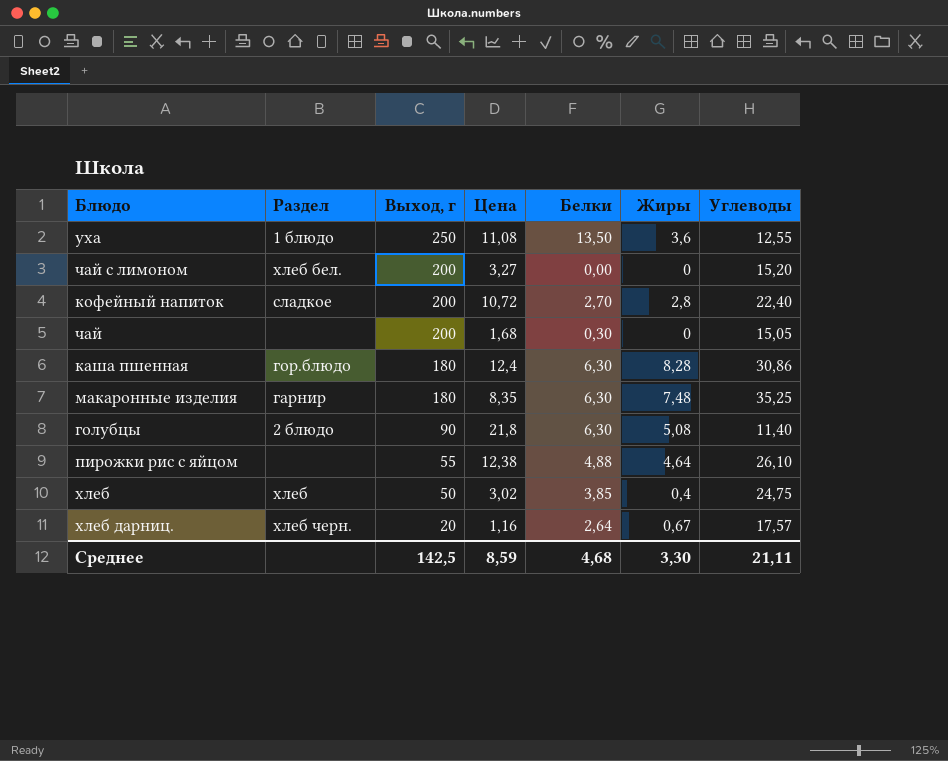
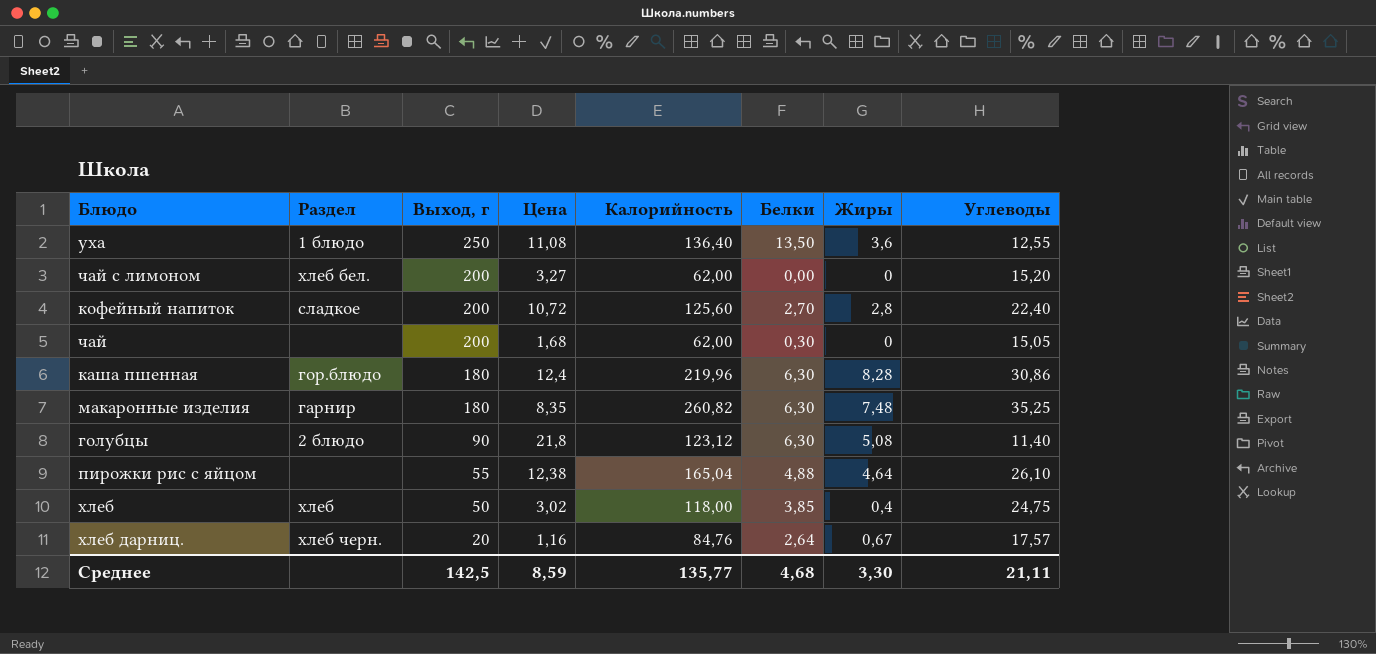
column Калорийность | position: none -> 5

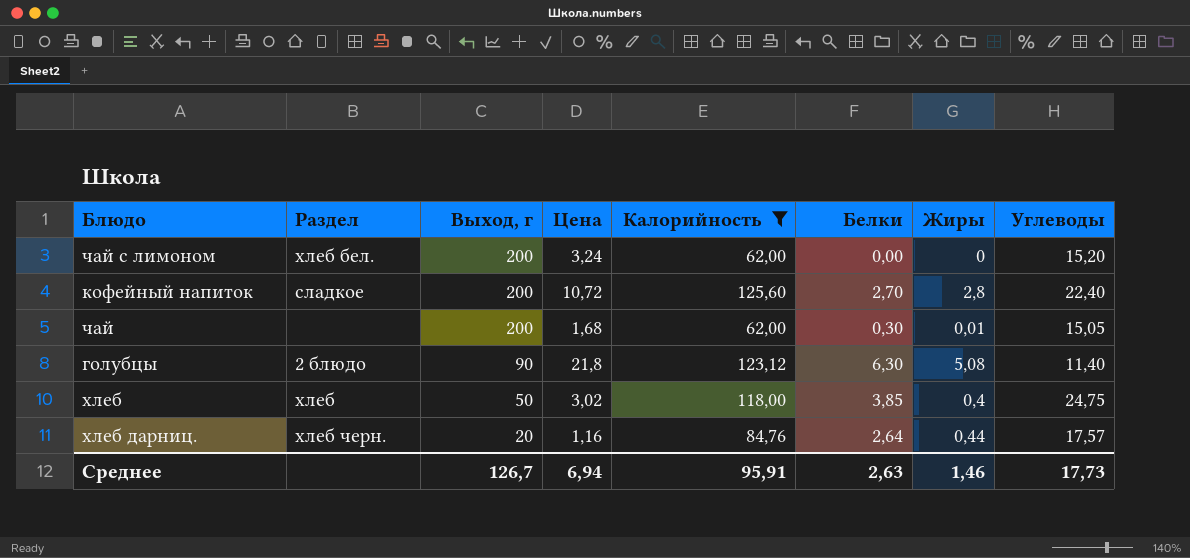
filter: none -> Калорийность <= 125,60
чай с лимоном | Цена: 3,27 -> 3,24
чай | Жиры: 0 -> 0,01
хлеб дарниц. | Жиры: 0,67 -> 0,44
Среднее | Выход, г: 142,5 -> 126,7
Среднее | Цена: 8,59 -> 6,94
Среднее | Калорийность: 135,77 -> 95,91
Среднее | Белки: 4,68 -> 2,63
Среднее | Жиры: 3,30 -> 1,46
Среднее | Углеводы: 21,11 -> 17,73

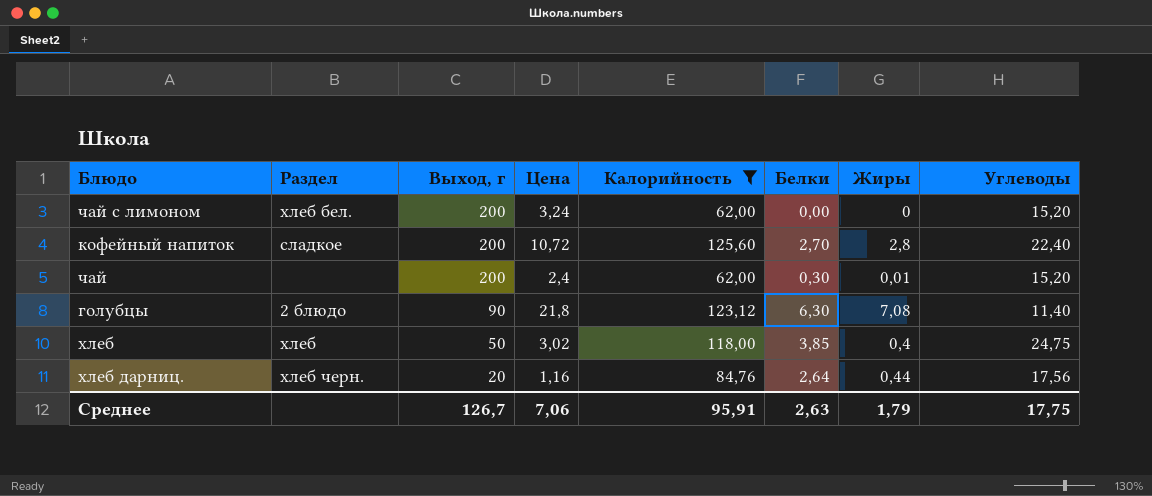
чай | Цена: 1,68 -> 2,4
чай | Углеводы: 15,05 -> 15,20
голубцы | Жиры: 5,08 -> 7,08
хлеб дарниц. | Углеводы: 17,57 -> 17,56
Среднее | Цена: 6,94 -> 7,06
Среднее | Жиры: 1,46 -> 1,79
Среднее | Углеводы: 17,73 -> 17,75

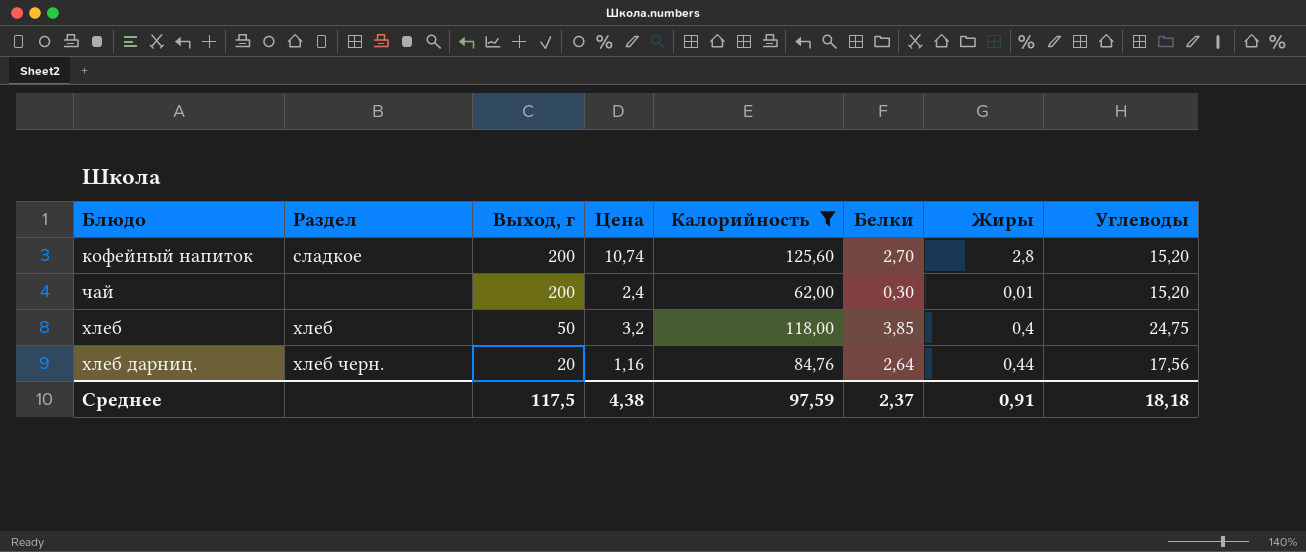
row чай с лимоном: хлеб бел. | 200 | 3,24 | 62,00 | 0,00 | 0 | 15,20 -> none
row голубцы: 2 блюдо | 90 | 21,8 | 123,12 | 6,30 | 7,08 | 11,40 -> none
кофейный напиток | Цена: 10,72 -> 10,74
кофейный напиток | Углеводы: 22,40 -> 15,20
хлеб | Цена: 3,02 -> 3,2
Среднее | Выход, г: 126,7 -> 117,5
Среднее | Цена: 7,06 -> 4,38
Среднее | Калорийность: 95,91 -> 97,59
Среднее | Белки: 2,63 -> 2,37
Среднее | Жиры: 1,79 -> 0,91
Среднее | Углеводы: 17,75 -> 18,18

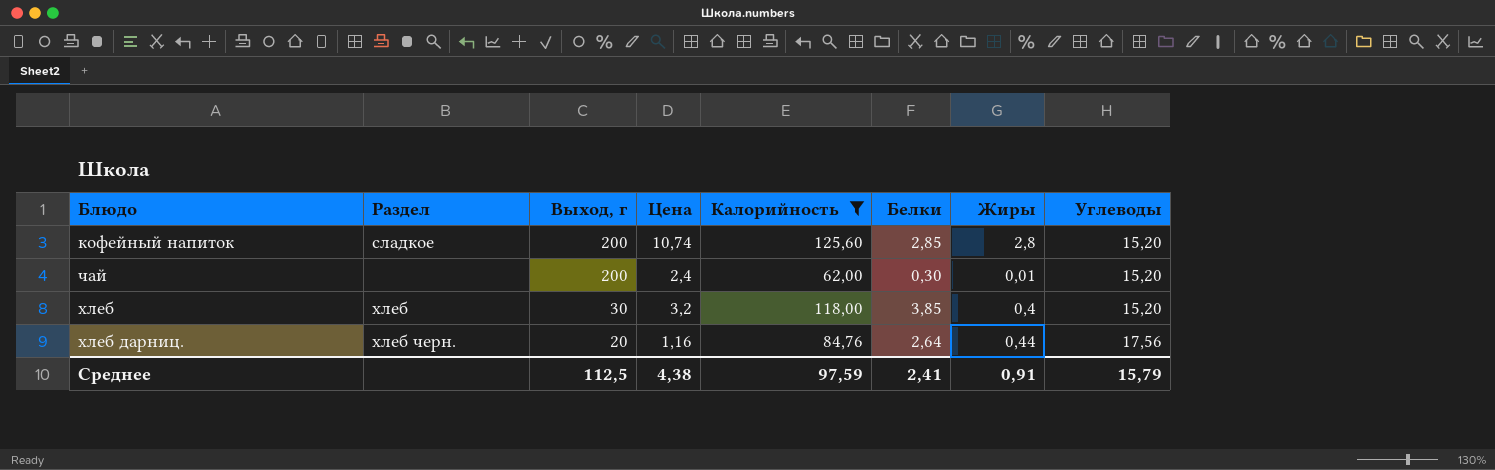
кофейный напиток | Белки: 2,70 -> 2,85
хлеб | Выход, г: 50 -> 30
хлеб | Углеводы: 24,75 -> 15,20
Среднее | Выход, г: 117,5 -> 112,5
Среднее | Белки: 2,37 -> 2,41
Среднее | Углеводы: 18,18 -> 15,79

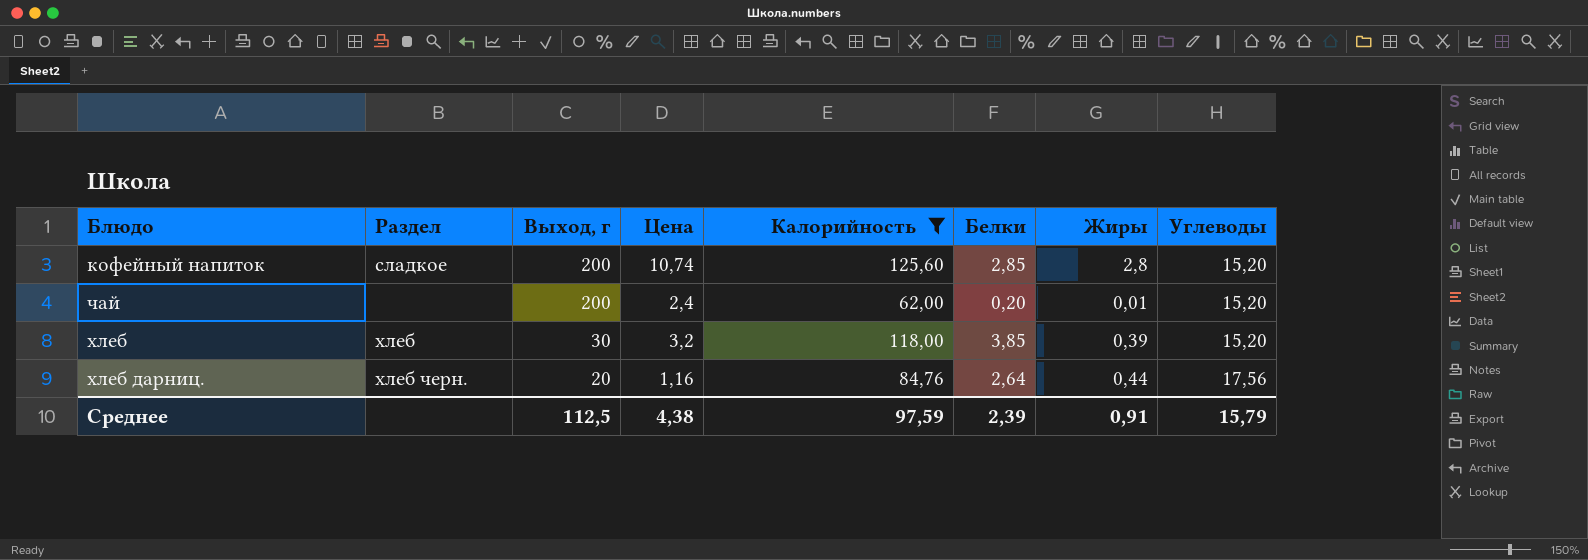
чай | Белки: 0,30 -> 0,20
хлеб | Жиры: 0,4 -> 0,39
Среднее | Белки: 2,41 -> 2,39

